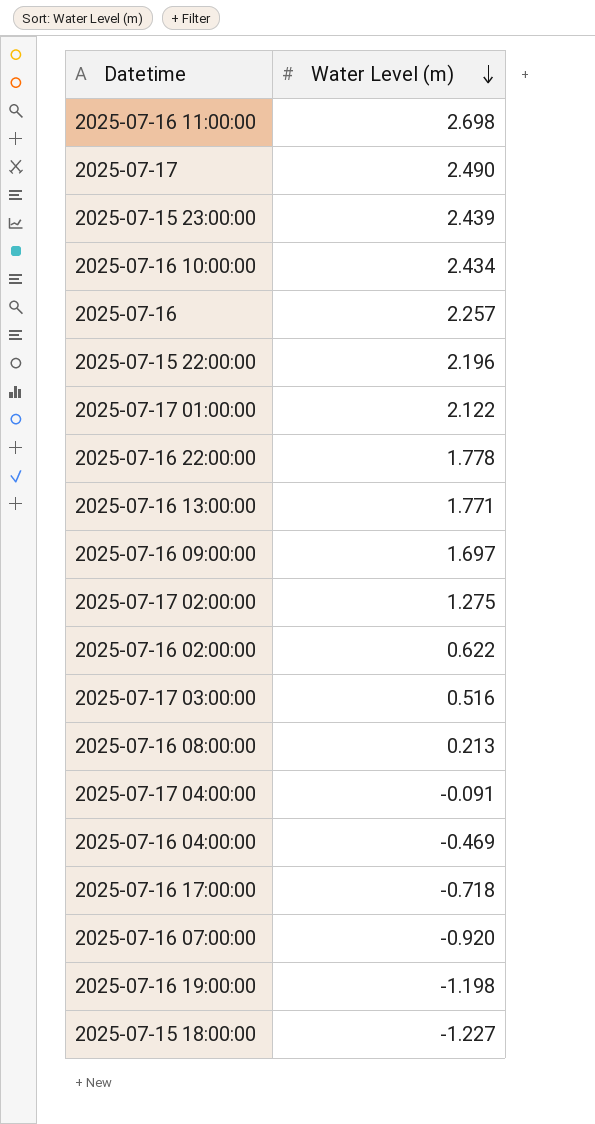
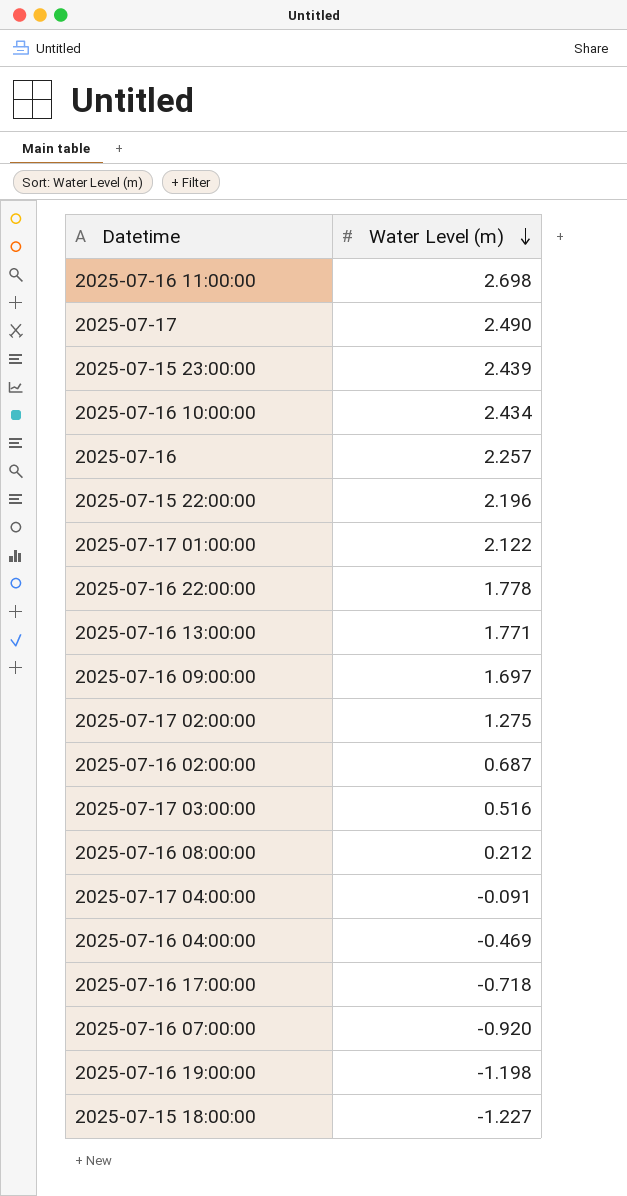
2025-07-16 02:00:00 | Water Level (m): 0.622 -> 0.687
2025-07-16 08:00:00 | Water Level (m): 0.213 -> 0.212

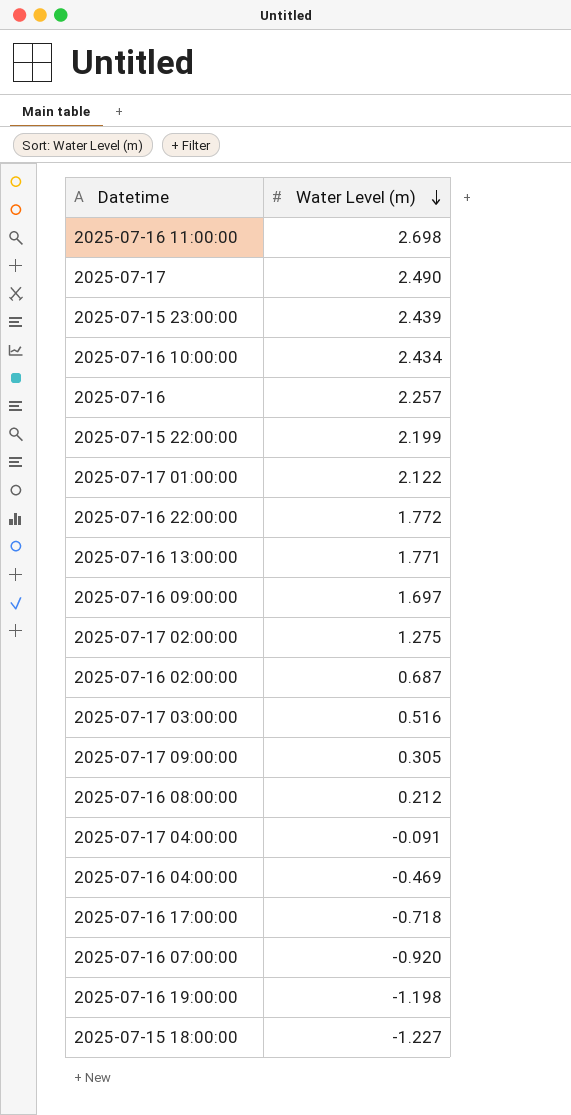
2025-07-15 22:00:00 | Water Level (m): 2.196 -> 2.199
2025-07-16 22:00:00 | Water Level (m): 1.778 -> 1.772
row 2025-07-17 09:00:00: none -> 0.305

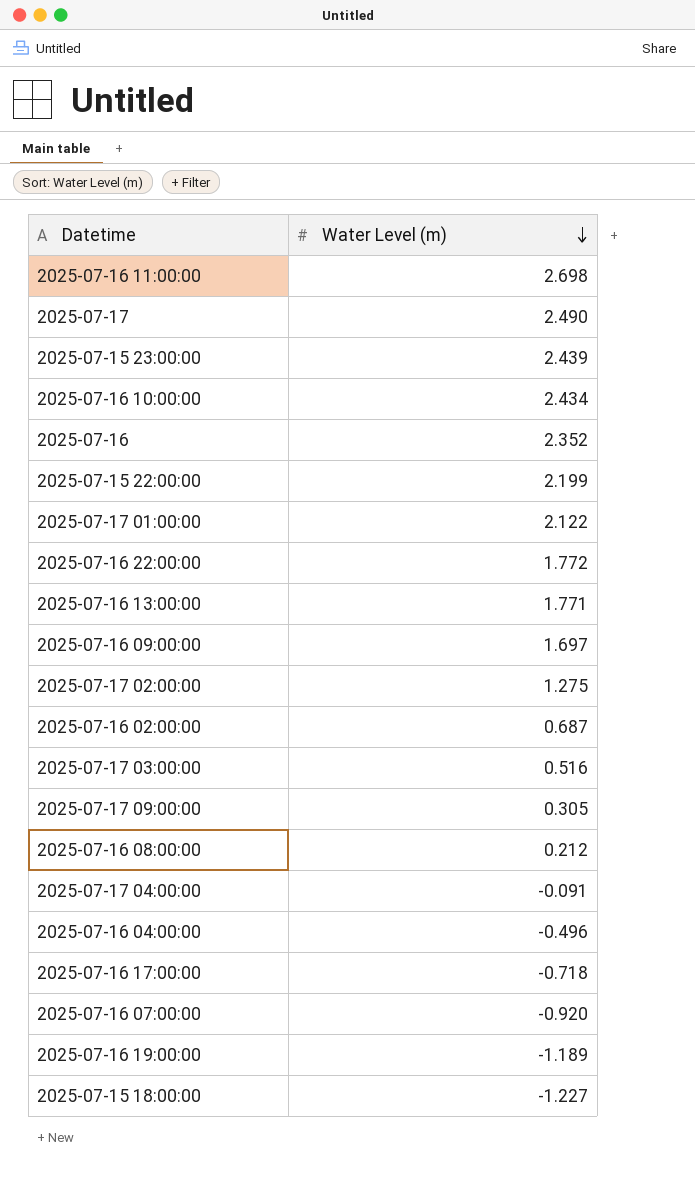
2025-07-16 | Water Level (m): 2.257 -> 2.352
2025-07-16 04:00:00 | Water Level (m): -0.469 -> -0.496
2025-07-16 19:00:00 | Water Level (m): -1.198 -> -1.189

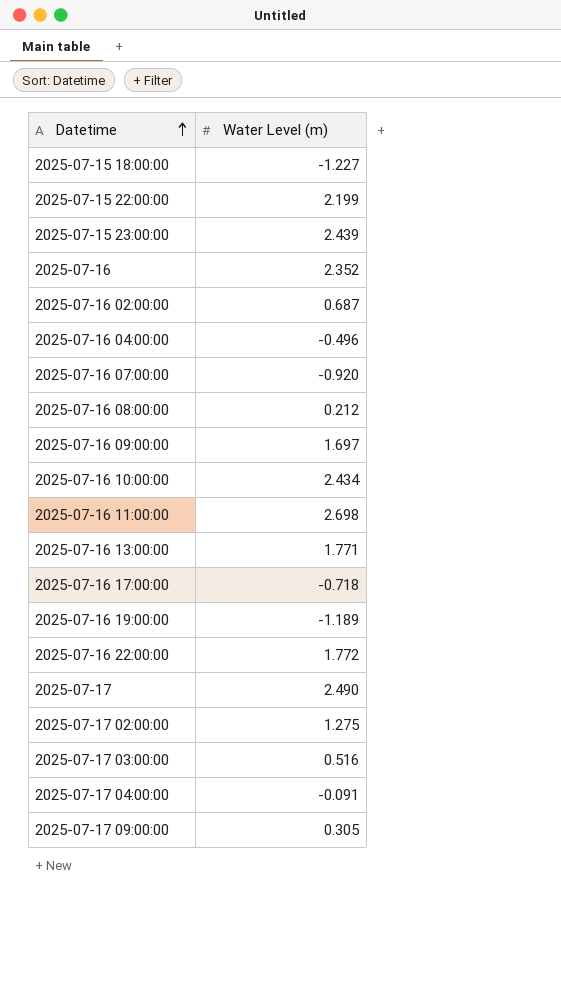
row order: Water Level (m) descending -> Datetime ascending
row 2025-07-17 01:00:00: 2.122 -> none

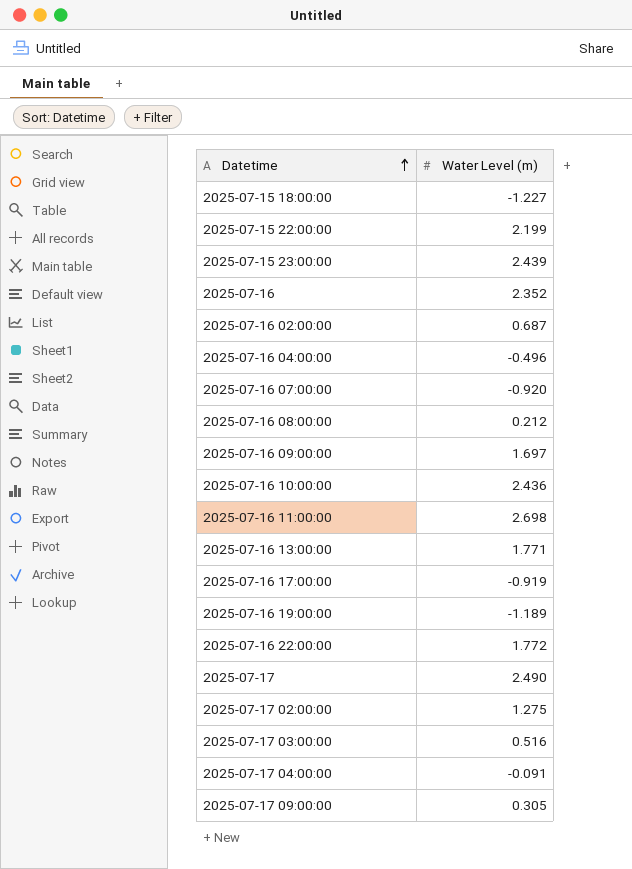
2025-07-16 10:00:00 | Water Level (m): 2.434 -> 2.436
2025-07-16 17:00:00 | Water Level (m): -0.718 -> -0.919

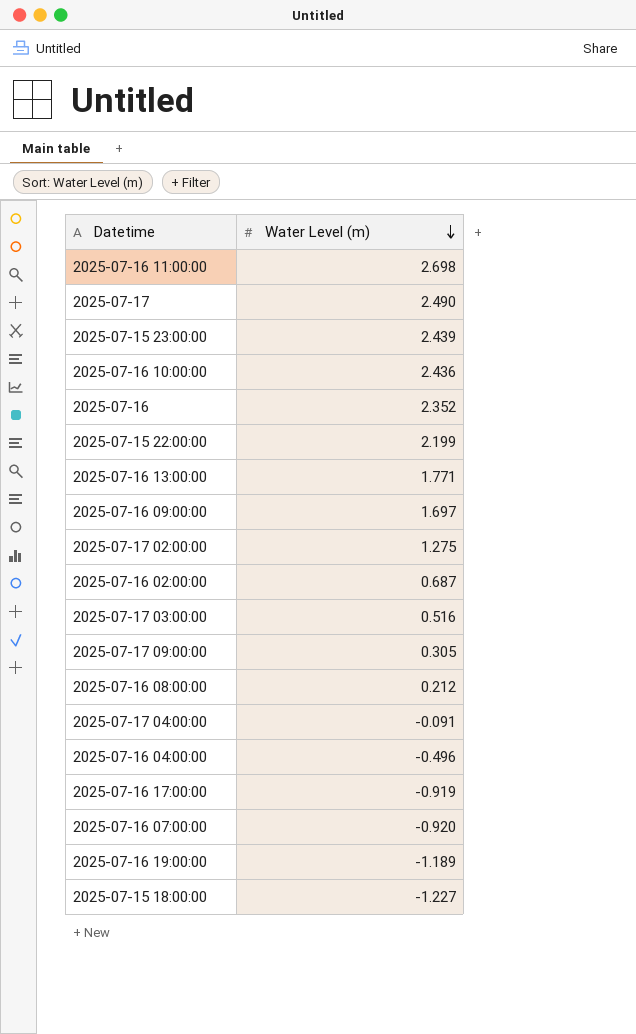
row order: Datetime ascending -> Water Level (m) descending
row 2025-07-16 22:00:00: 1.772 -> none

